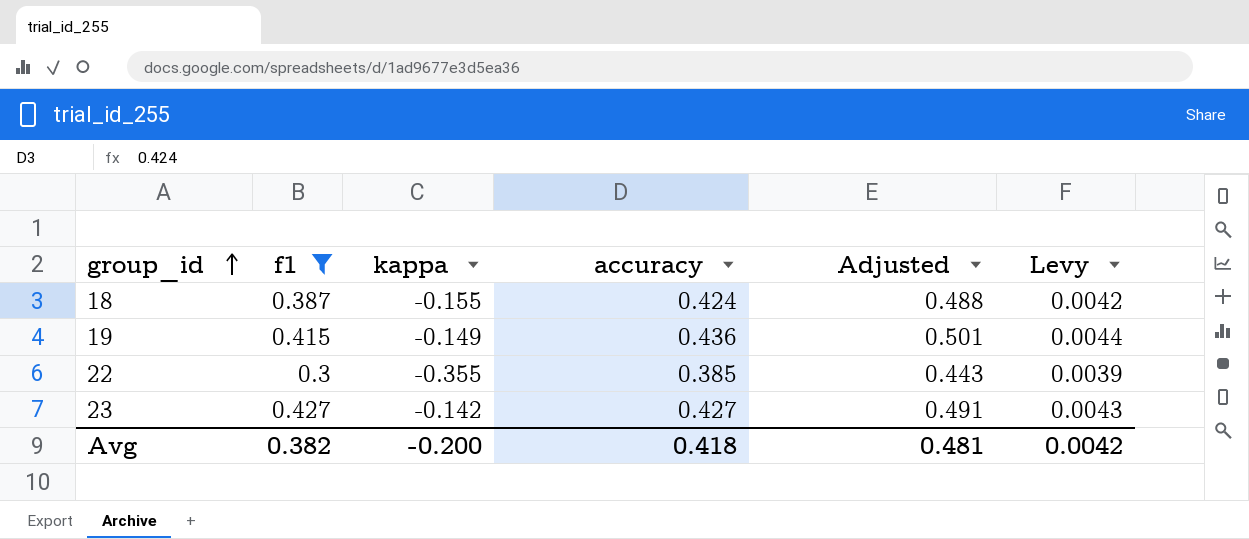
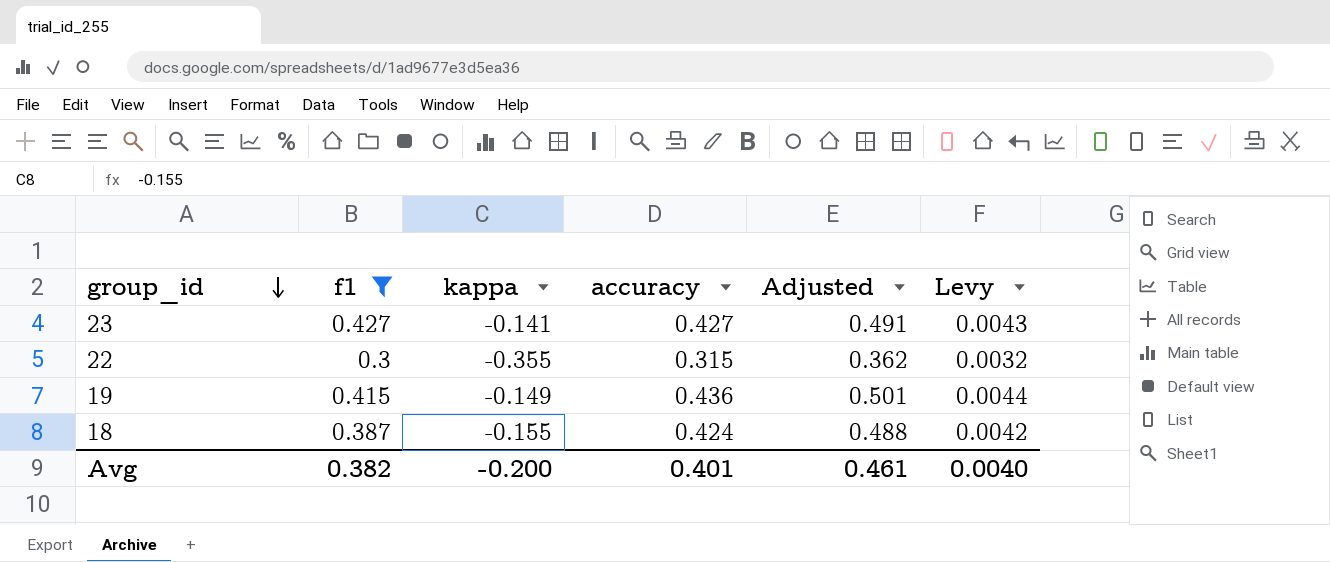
row order: group_id ascending -> group_id descending
23 | kappa: -0.142 -> -0.141
22 | accuracy: 0.385 -> 0.315
22 | Adjusted: 0.443 -> 0.362
22 | Levy: 0.0039 -> 0.0032
Avg | accuracy: 0.418 -> 0.401
Avg | Adjusted: 0.481 -> 0.461
Avg | Levy: 0.0042 -> 0.0040

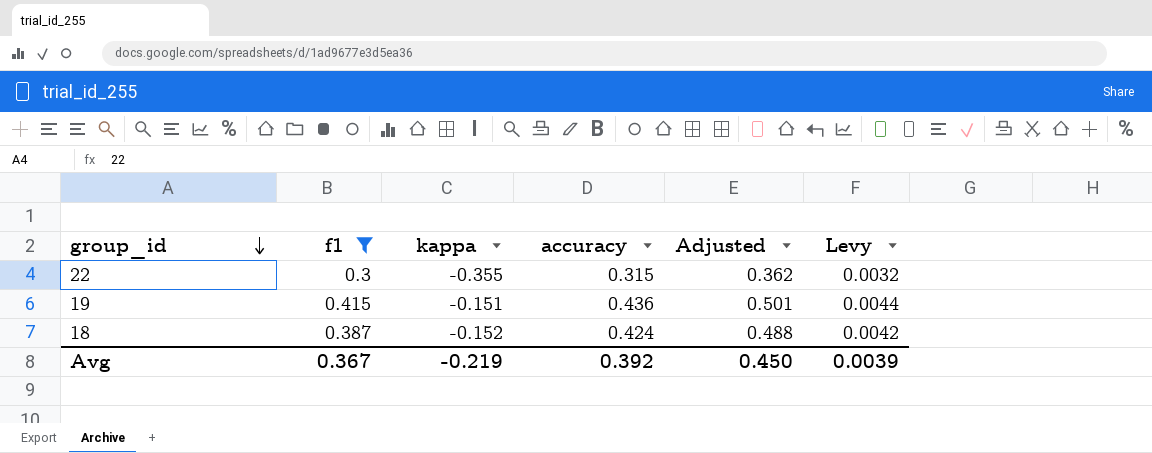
row 23: 0.427 | -0.141 | 0.427 | 0.491 | 0.0043 -> none
19 | kappa: -0.149 -> -0.151
18 | kappa: -0.155 -> -0.152
Avg | f1: 0.382 -> 0.367
Avg | kappa: -0.200 -> -0.219
Avg | accuracy: 0.401 -> 0.392
Avg | Adjusted: 0.461 -> 0.450
Avg | Levy: 0.0040 -> 0.0039

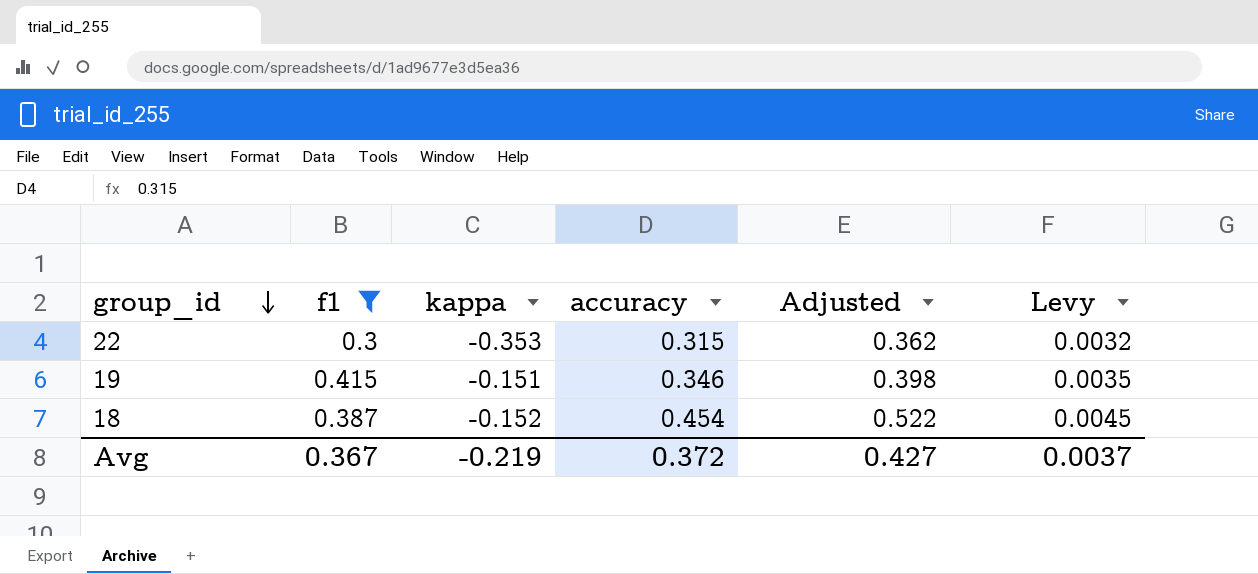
22 | kappa: -0.355 -> -0.353
19 | accuracy: 0.436 -> 0.346
19 | Adjusted: 0.501 -> 0.398
19 | Levy: 0.0044 -> 0.0035
18 | accuracy: 0.424 -> 0.454
18 | Adjusted: 0.488 -> 0.522
18 | Levy: 0.0042 -> 0.0045
Avg | accuracy: 0.392 -> 0.372
Avg | Adjusted: 0.450 -> 0.427
Avg | Levy: 0.0039 -> 0.0037

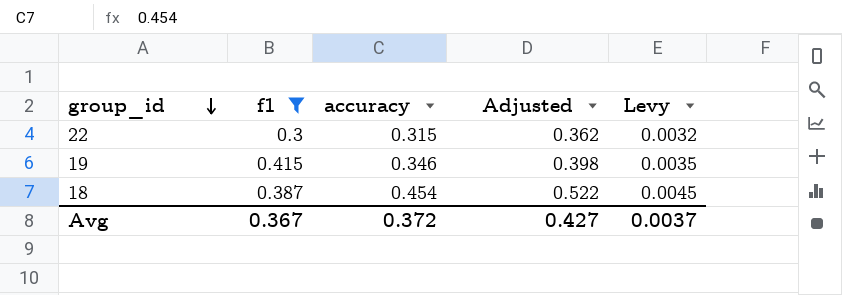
column kappa | position: 3 -> none

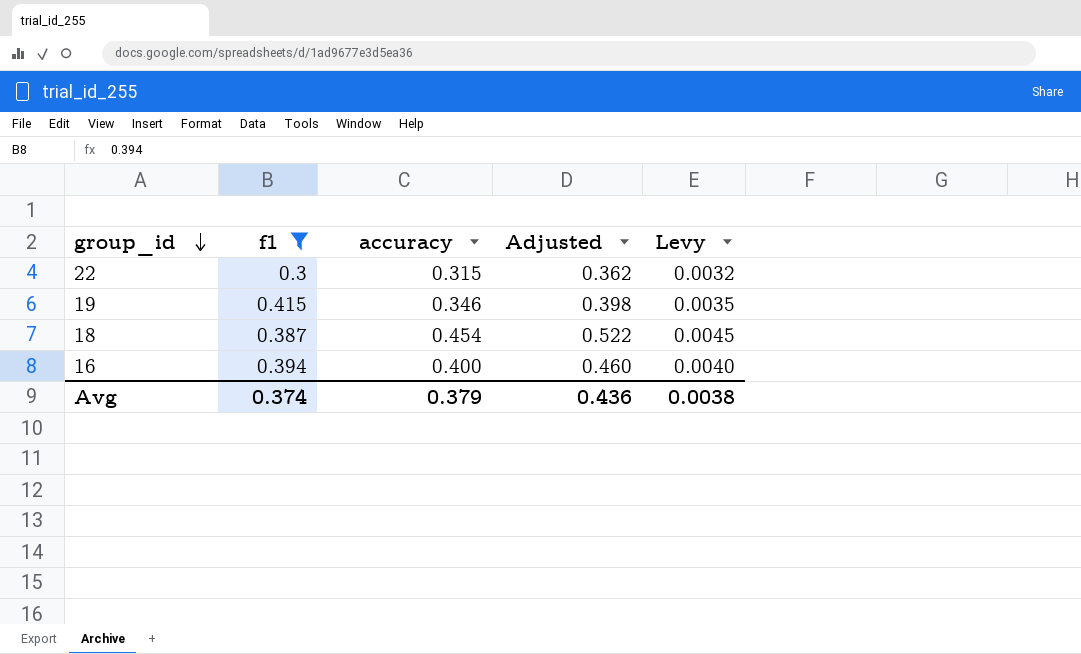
row 16: none -> 0.394 | 0.400 | 0.460 | 0.0040
Avg | f1: 0.367 -> 0.374
Avg | accuracy: 0.372 -> 0.379
Avg | Adjusted: 0.427 -> 0.436
Avg | Levy: 0.0037 -> 0.0038

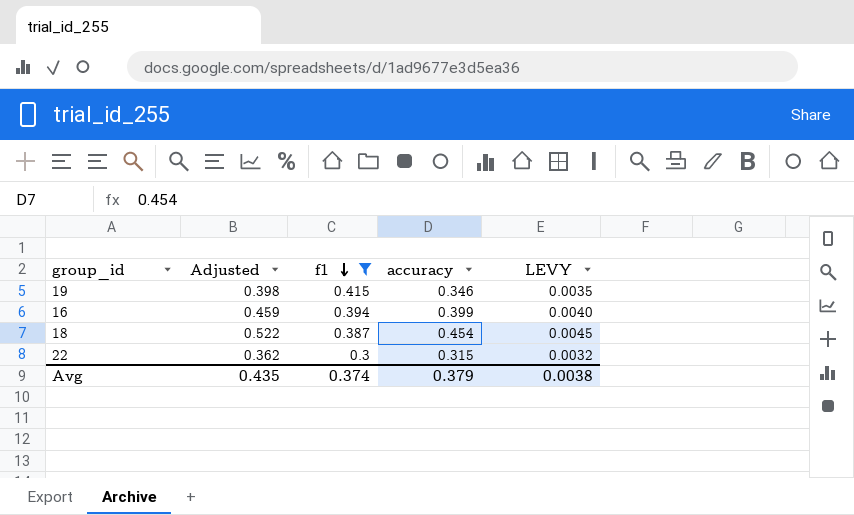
row order: group_id descending -> f1 descending
column Adjusted | position: 4 -> 2
column name: Levy -> LEVY
16 | Adjusted: 0.460 -> 0.459
16 | accuracy: 0.400 -> 0.399
Avg | Adjusted: 0.436 -> 0.435

